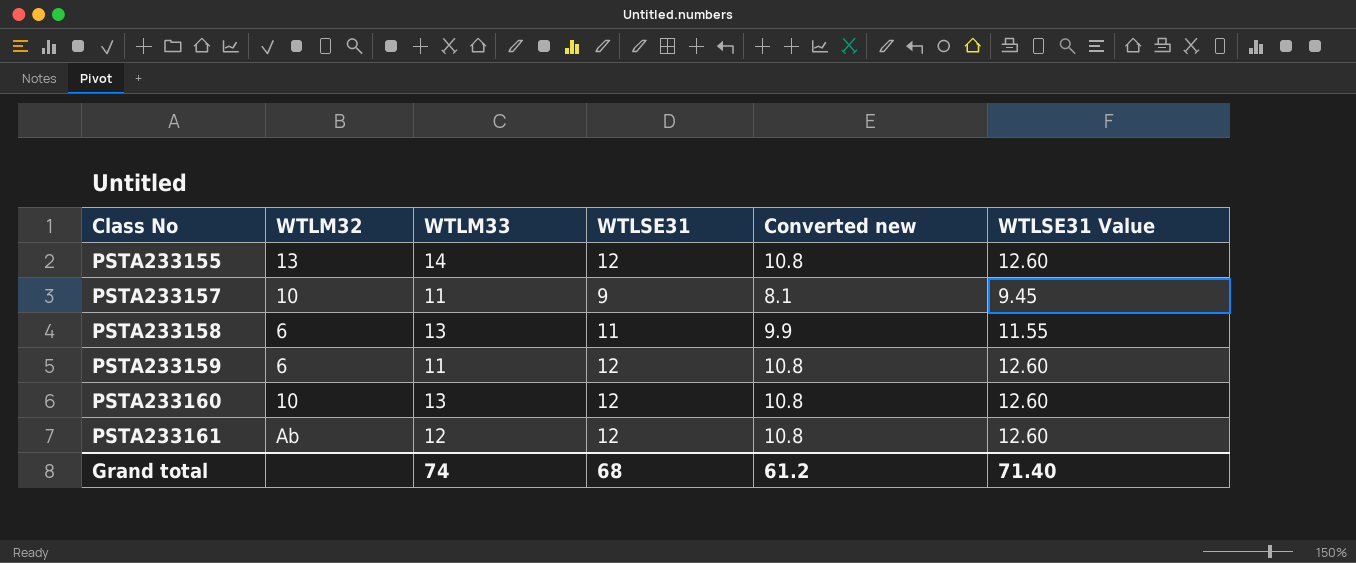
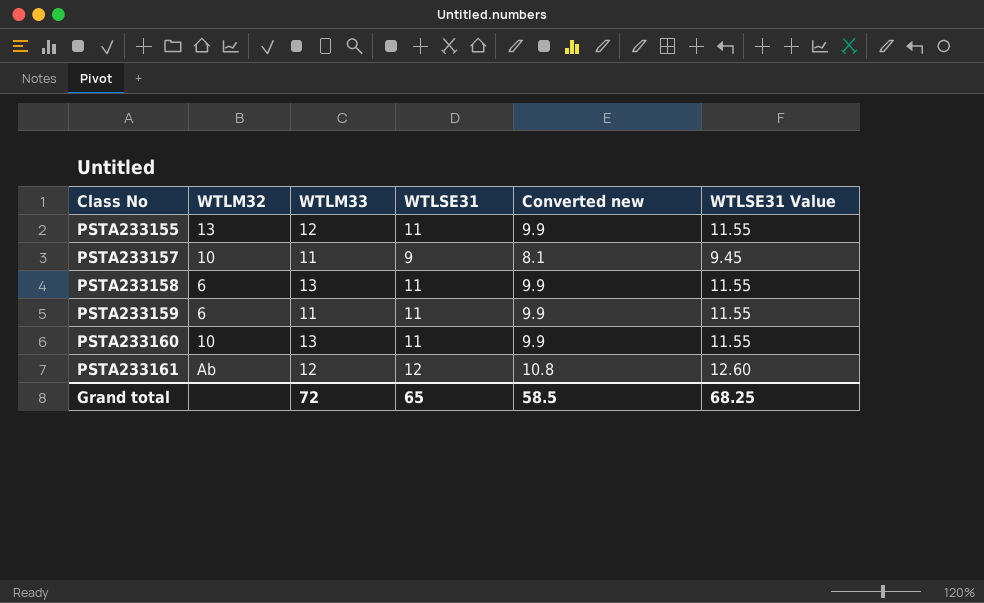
PSTA233155 | WTLM33: 14 -> 12
PSTA233155 | WTLSE31: 12 -> 11
PSTA233155 | Converted new: 10.8 -> 9.9
PSTA233155 | WTLSE31 Value: 12.60 -> 11.55
PSTA233159 | WTLSE31: 12 -> 11
PSTA233159 | Converted new: 10.8 -> 9.9
PSTA233159 | WTLSE31 Value: 12.60 -> 11.55
PSTA233160 | WTLSE31: 12 -> 11
PSTA233160 | Converted new: 10.8 -> 9.9
PSTA233160 | WTLSE31 Value: 12.60 -> 11.55
Grand total | WTLM33: 74 -> 72
Grand total | WTLSE31: 68 -> 65
Grand total | Converted new: 61.2 -> 58.5
Grand total | WTLSE31 Value: 71.40 -> 68.25

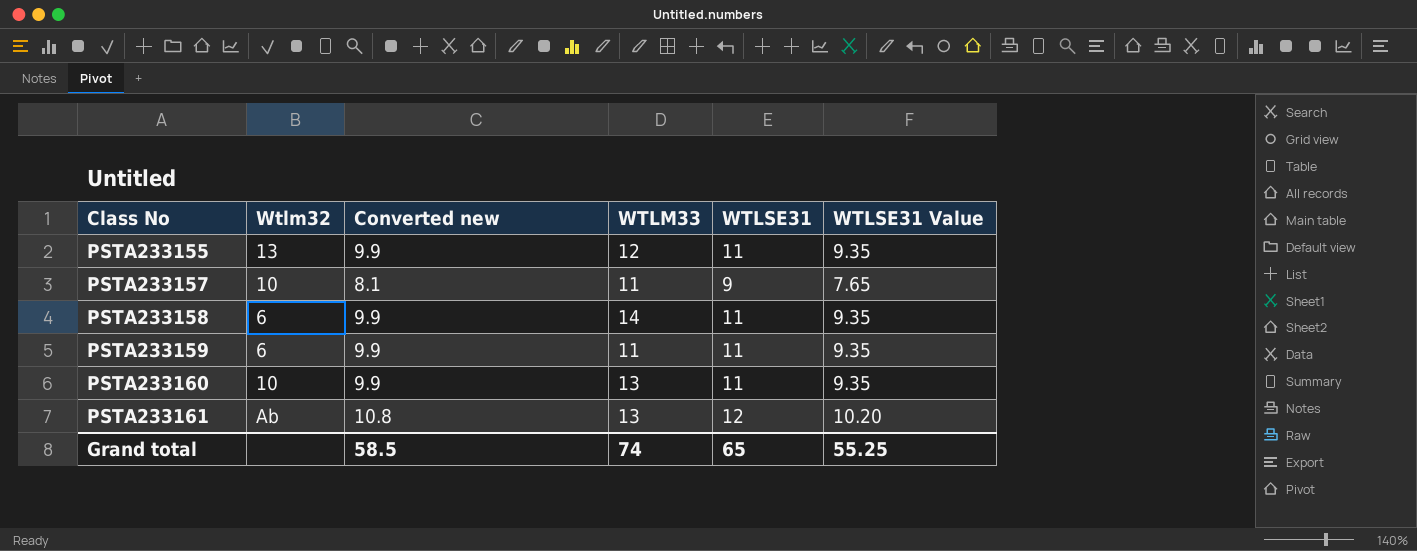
column name: WTLM32 -> Wtlm32
column Converted new | position: 5 -> 3
column WTLSE31 Value | formula: [WTLSE31] * 1.05 -> [WTLSE31] * 0.85
PSTA233158 | WTLM33: 13 -> 14
PSTA233161 | WTLM33: 12 -> 13
Grand total | WTLM33: 72 -> 74
Grand total | WTLSE31 Value: 68.25 -> 55.25

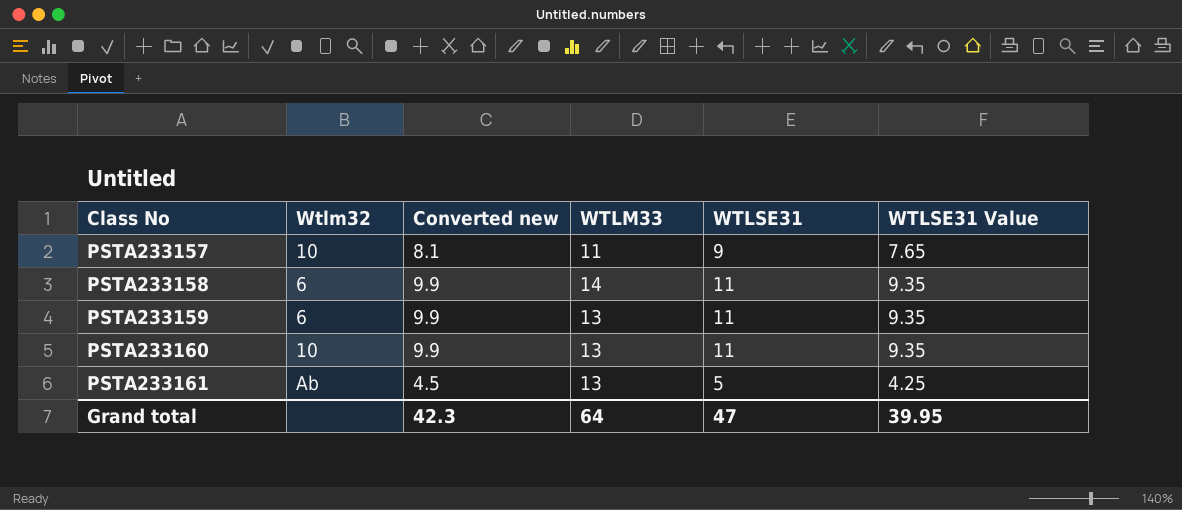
row PSTA233155: 13 | 9.9 | 12 | 11 | 9.35 -> none
PSTA233159 | WTLM33: 11 -> 13
PSTA233161 | Converted new: 10.8 -> 4.5
PSTA233161 | WTLSE31: 12 -> 5
PSTA233161 | WTLSE31 Value: 10.20 -> 4.25
Grand total | Converted new: 58.5 -> 42.3
Grand total | WTLM33: 74 -> 64
Grand total | WTLSE31: 65 -> 47
Grand total | WTLSE31 Value: 55.25 -> 39.95

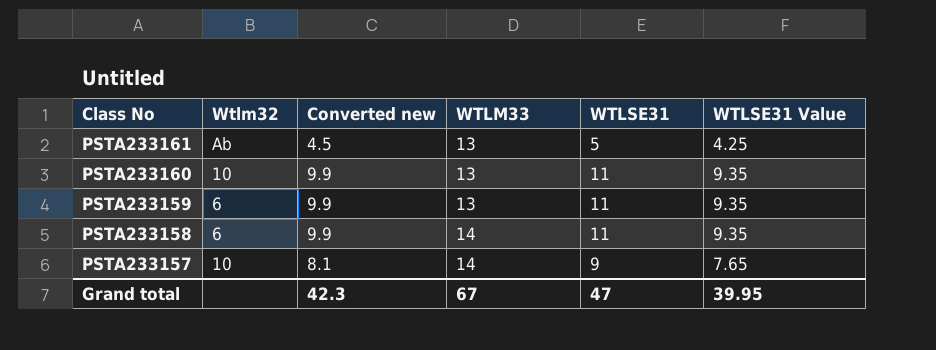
row order: Class No ascending -> Class No descending
PSTA233157 | WTLM33: 11 -> 14
Grand total | WTLM33: 64 -> 67

